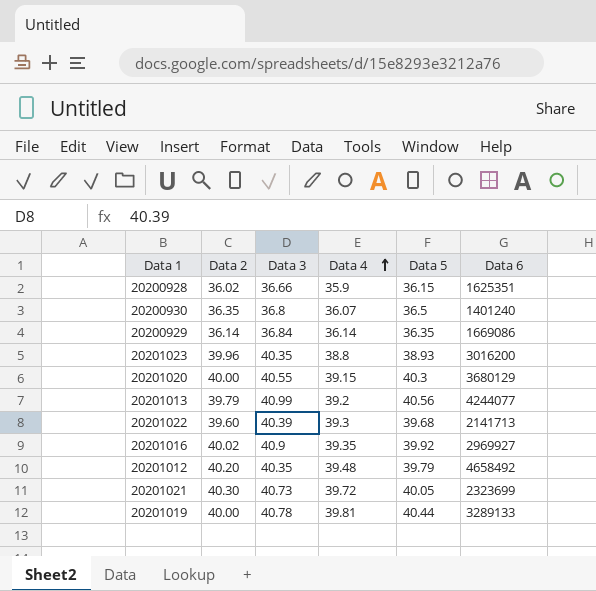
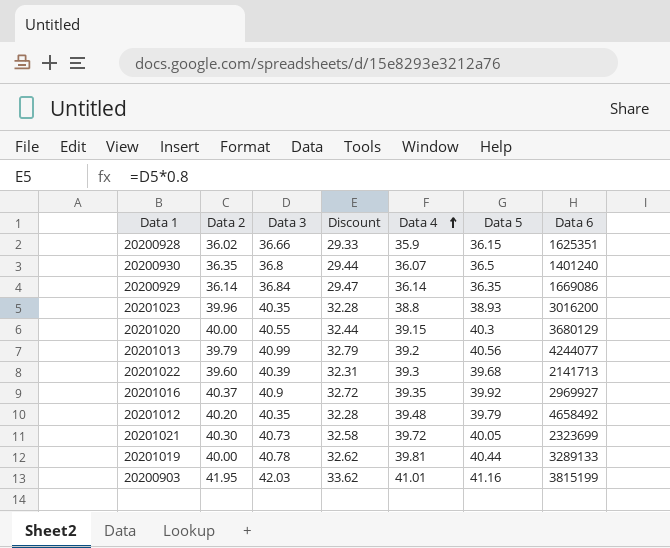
column Discount | formula: none -> [Data 3] * 0.8
20201016 | Data 2: 40.02 -> 40.37
row 20200903: none -> 41.95 | 42.03 | 33.62 | 41.01 | 41.16 | 3815199

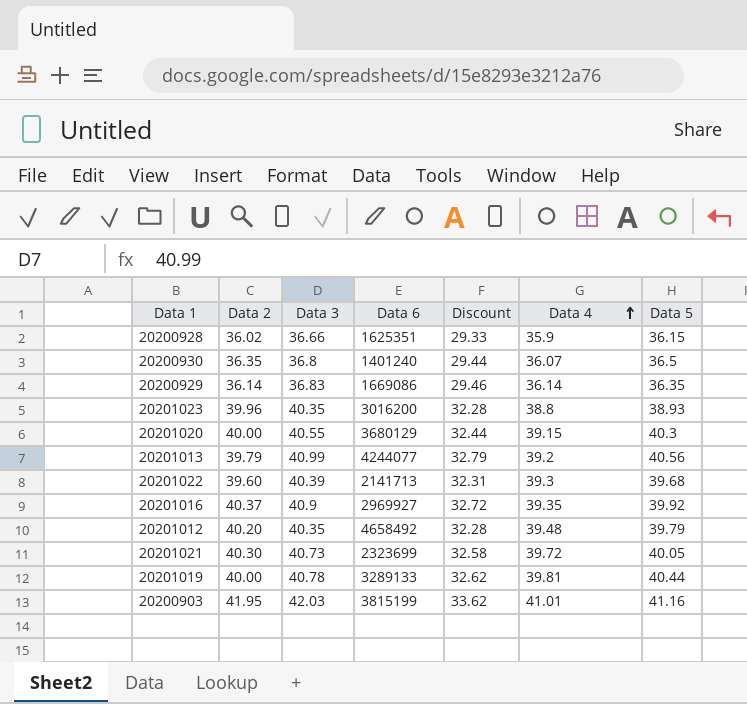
column Data 6 | position: 7 -> 4
20200929 | Data 3: 36.84 -> 36.83
20200929 | Discount: 29.47 -> 29.46

